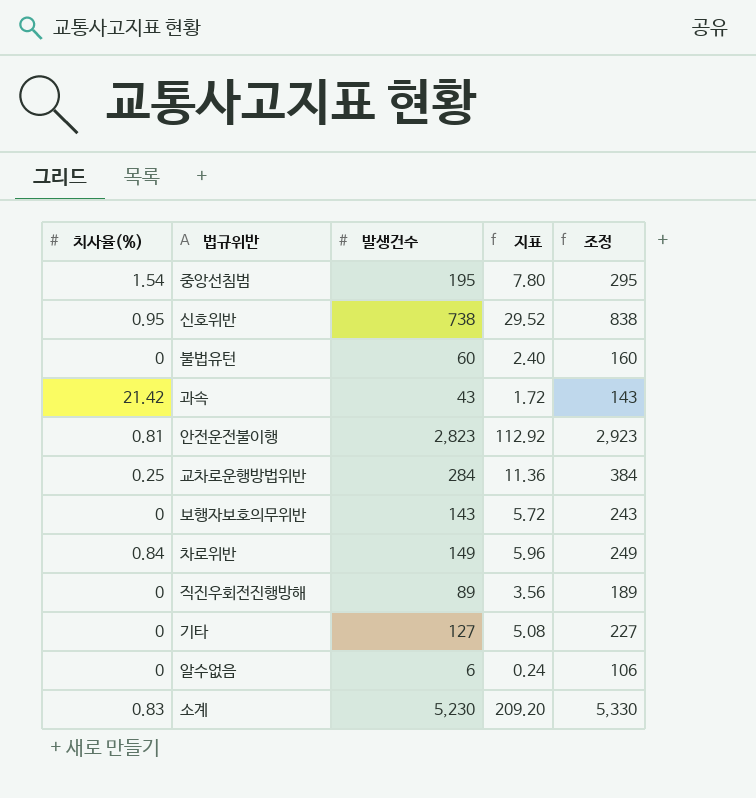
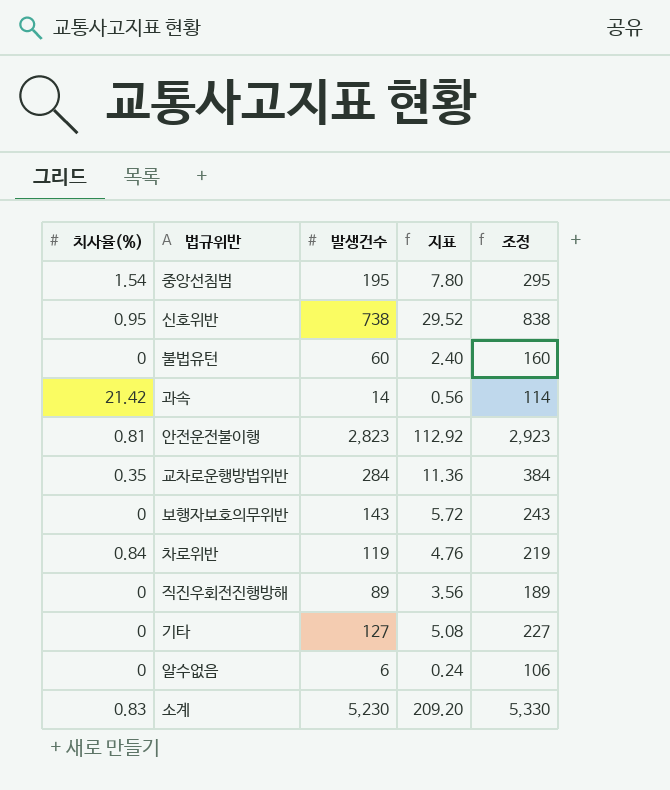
과속 | 발생건수: 43 -> 14
과속 | 지표: 1.72 -> 0.56
과속 | 조정: 143 -> 114
교차로운행방법위반 | 치사율(%): 0.25 -> 0.35
차로위반 | 발생건수: 149 -> 119
차로위반 | 지표: 5.96 -> 4.76
차로위반 | 조정: 249 -> 219

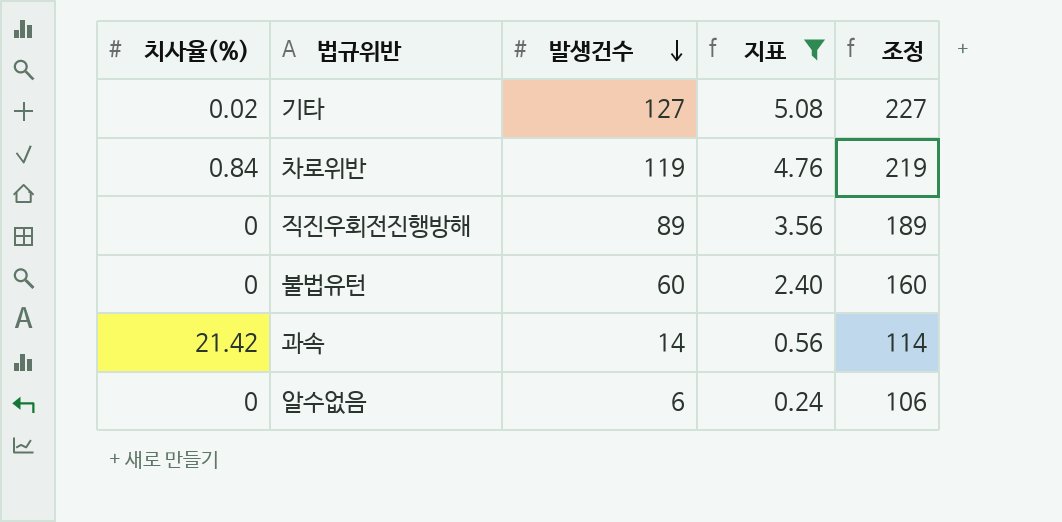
filter: none -> 지표 <= 5.08
row order: none -> 발생건수 descending
기타 | 치사율(%): 0 -> 0.02

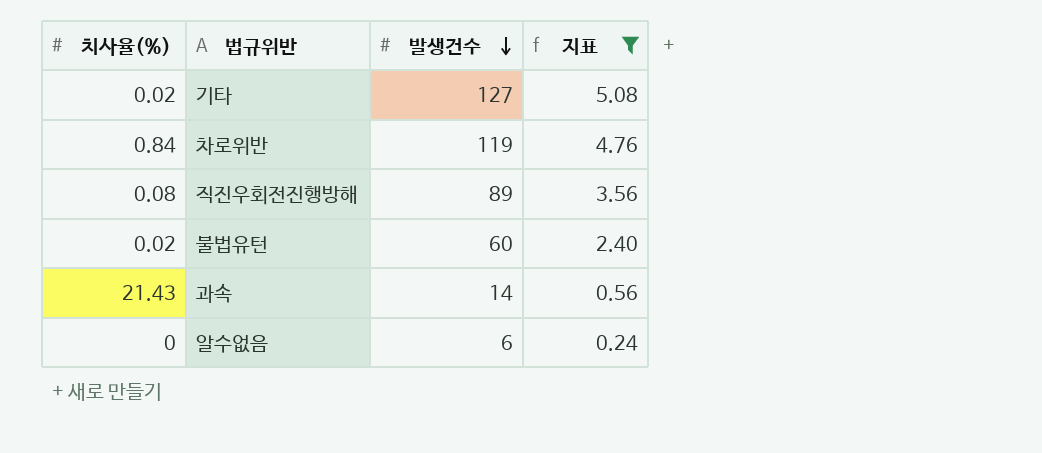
column 조정 | formula: [발생건수] + 100 -> none
직진우회전진행방해 | 치사율(%): 0 -> 0.08
불법유턴 | 치사율(%): 0 -> 0.02
과속 | 치사율(%): 21.42 -> 21.43

